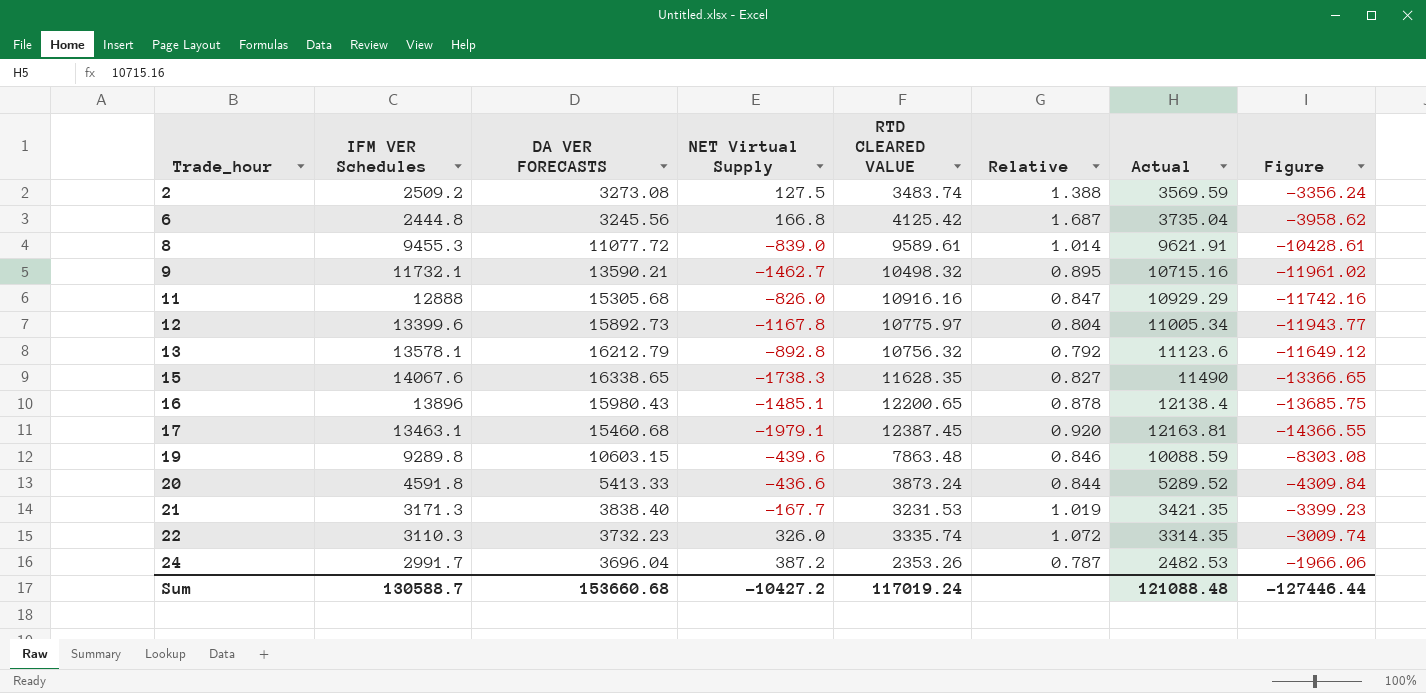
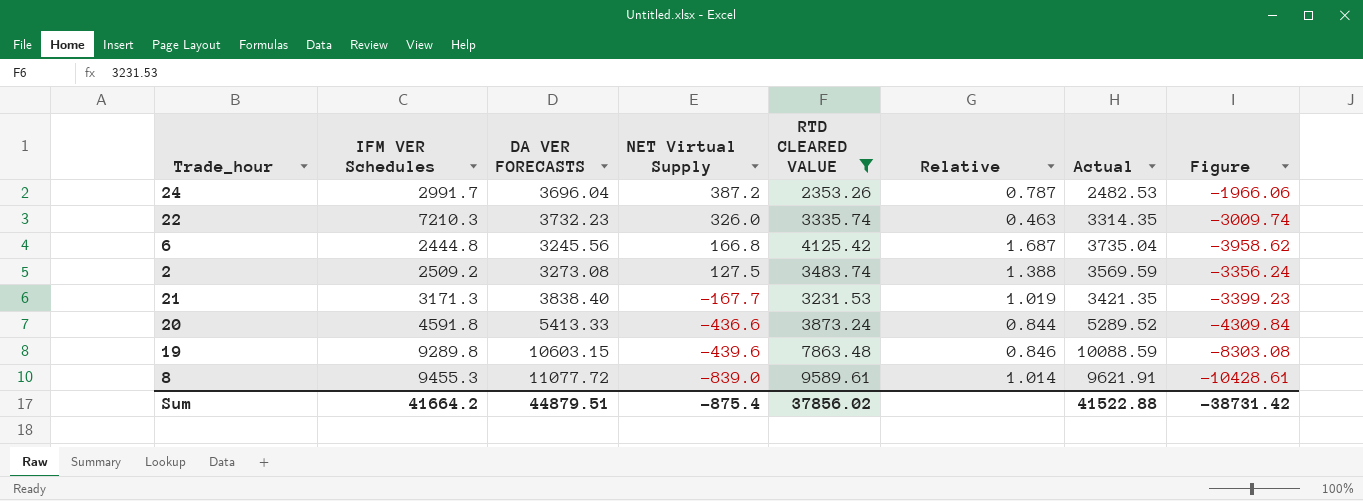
filter: none -> RTD CLEARED VALUE <= 9589.61
row order: Trade_hour ascending -> NET Virtual Supply descending
22 | IFM VER Schedules: 3110.3 -> 7210.3
22 | Relative: 1.072 -> 0.463
Sum | IFM VER Schedules: 130588.7 -> 41664.2
Sum | DA VER FORECASTS: 153660.68 -> 44879.51
Sum | NET Virtual Supply: -10427.2 -> -875.4
Sum | RTD CLEARED VALUE: 117019.24 -> 37856.02
Sum | Actual: 121088.48 -> 41522.88
Sum | Figure: -127446.44 -> -38731.42

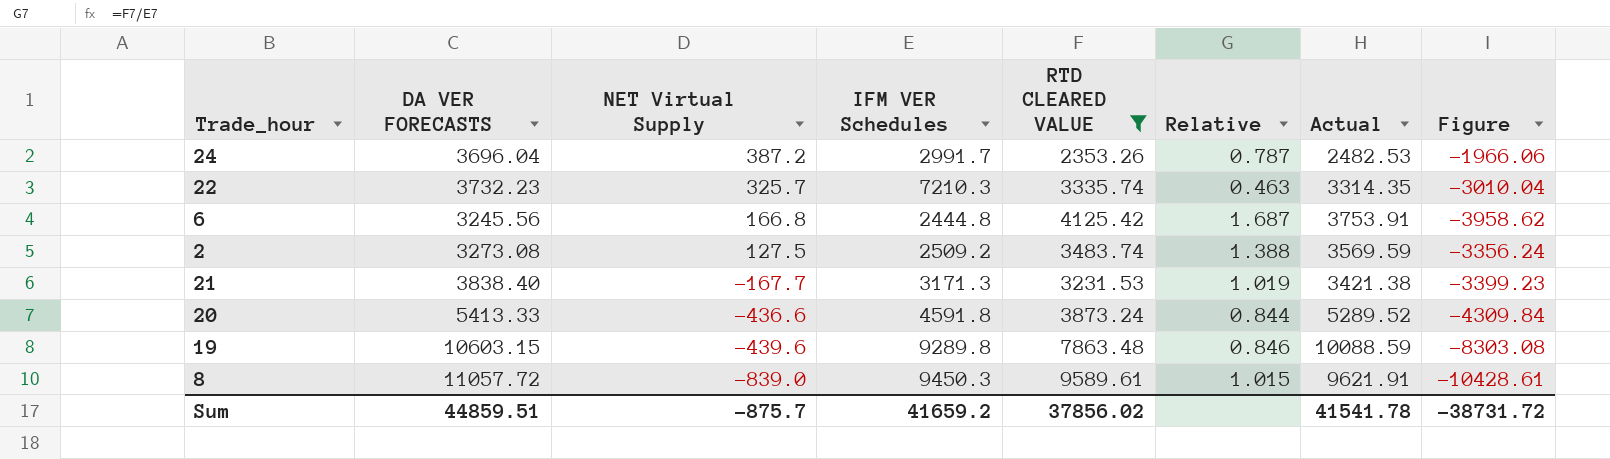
column IFM VER Schedules | position: 2 -> 4
22 | NET Virtual Supply: 326.0 -> 325.7
22 | Figure: -3009.74 -> -3010.04
6 | Actual: 3735.04 -> 3753.91
21 | Actual: 3421.35 -> 3421.38
8 | DA VER FORECASTS: 11077.72 -> 11057.72
8 | IFM VER Schedules: 9455.3 -> 9450.3
8 | Relative: 1.014 -> 1.015
Sum | DA VER FORECASTS: 44879.51 -> 44859.51
Sum | NET Virtual Supply: -875.4 -> -875.7
Sum | IFM VER Schedules: 41664.2 -> 41659.2
Sum | Actual: 41522.88 -> 41541.78
Sum | Figure: -38731.42 -> -38731.72

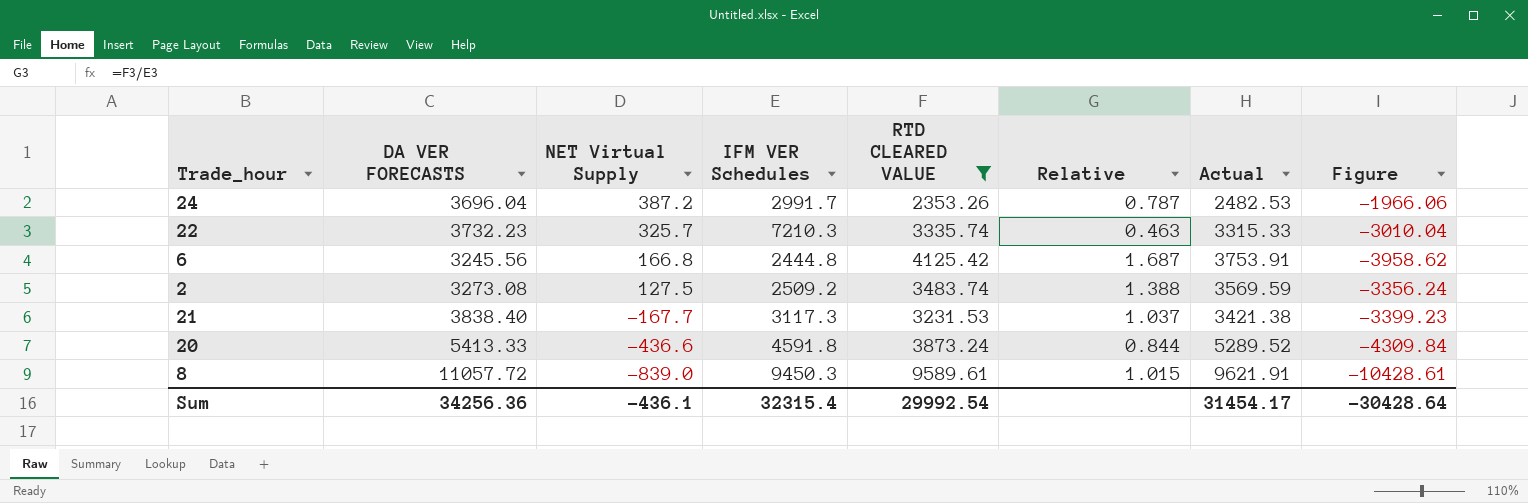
row 19: 10603.15 | -439.6 | 9289.8 | 7863.48 | 0.846 | 10088.59 | -8303.08 -> none
22 | Actual: 3314.35 -> 3315.33
21 | IFM VER Schedules: 3171.3 -> 3117.3
21 | Relative: 1.019 -> 1.037
Sum | DA VER FORECASTS: 44859.51 -> 34256.36
Sum | NET Virtual Supply: -875.7 -> -436.1
Sum | IFM VER Schedules: 41659.2 -> 32315.4
Sum | RTD CLEARED VALUE: 37856.02 -> 29992.54
Sum | Actual: 41541.78 -> 31454.17
Sum | Figure: -38731.72 -> -30428.64

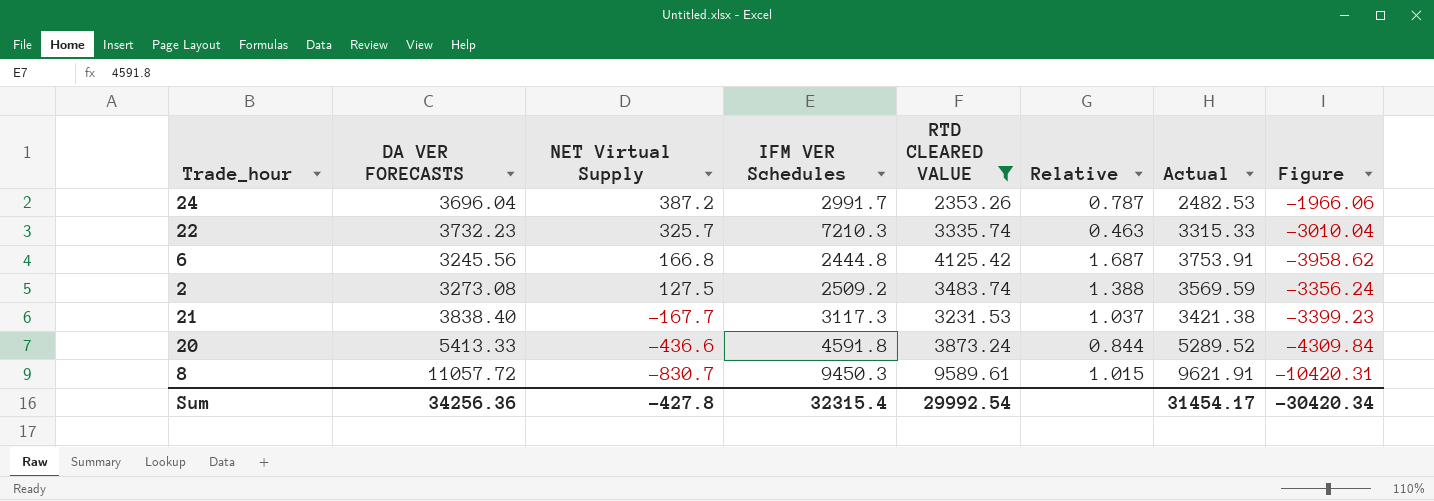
8 | NET Virtual Supply: -839.0 -> -830.7
8 | Figure: -10428.61 -> -10420.31
Sum | NET Virtual Supply: -436.1 -> -427.8
Sum | Figure: -30428.64 -> -30420.34

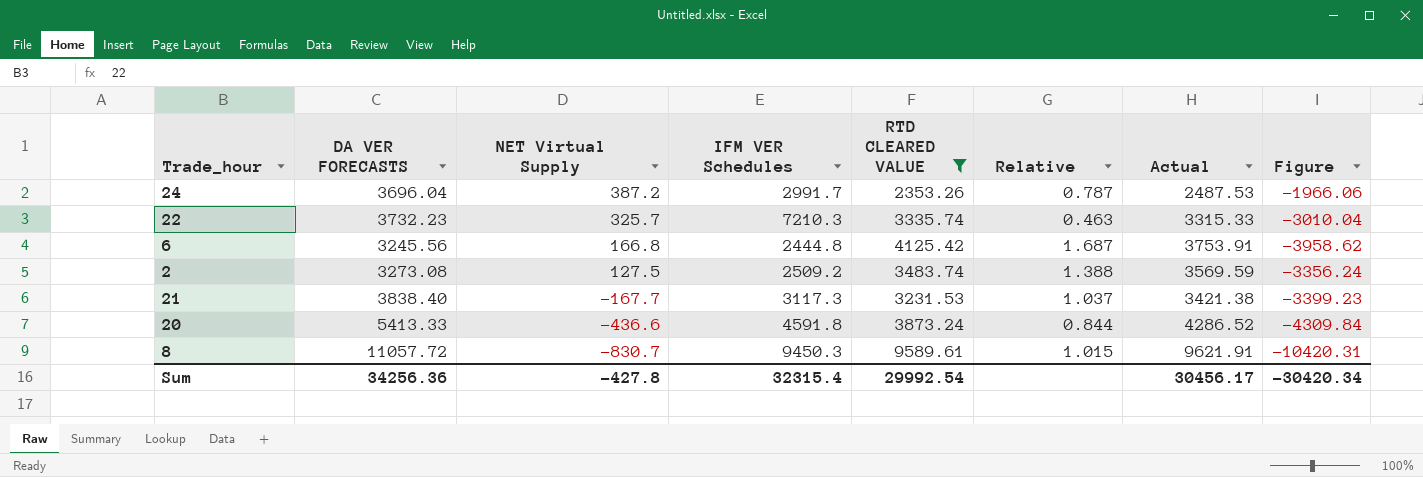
24 | Actual: 2482.53 -> 2487.53
20 | Actual: 5289.52 -> 4286.52
Sum | Actual: 31454.17 -> 30456.17

